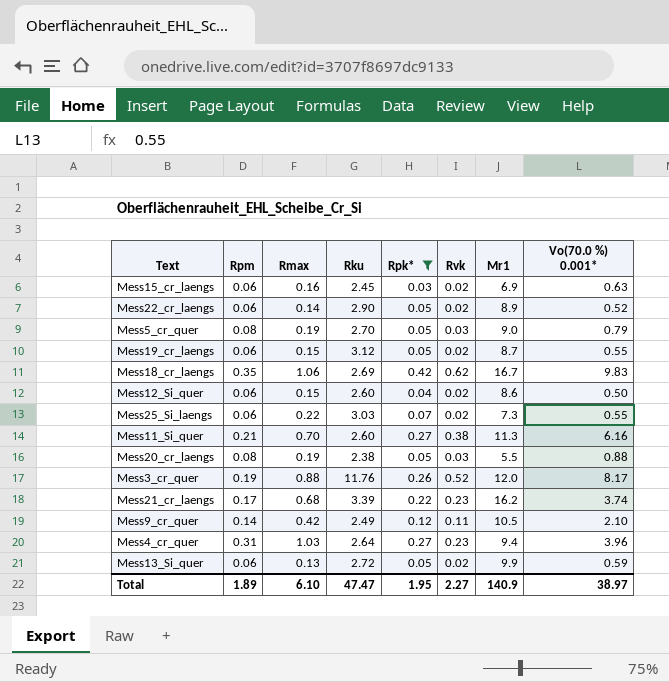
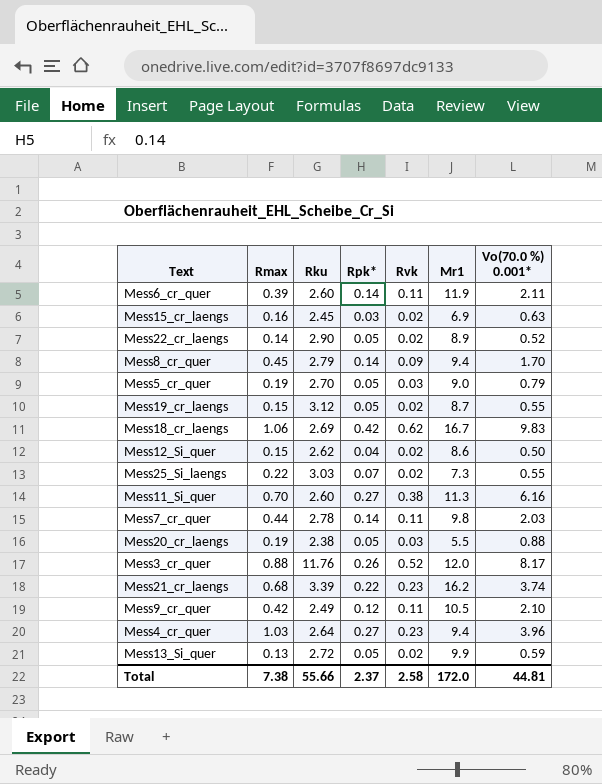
filter: Rpk* != 0.14 -> none
column Rpm | position: 2 -> none
Mess12_Si_quer | Rku: 2.60 -> 2.62
Total | Rmax: 6.10 -> 7.38
Total | Rku: 47.47 -> 55.66
Total | Rpk*: 1.95 -> 2.37
Total | Rvk: 2.27 -> 2.58
Total | Mr1: 140.9 -> 172.0
Total | Vo(70.0 %) 0.001*: 38.97 -> 44.81

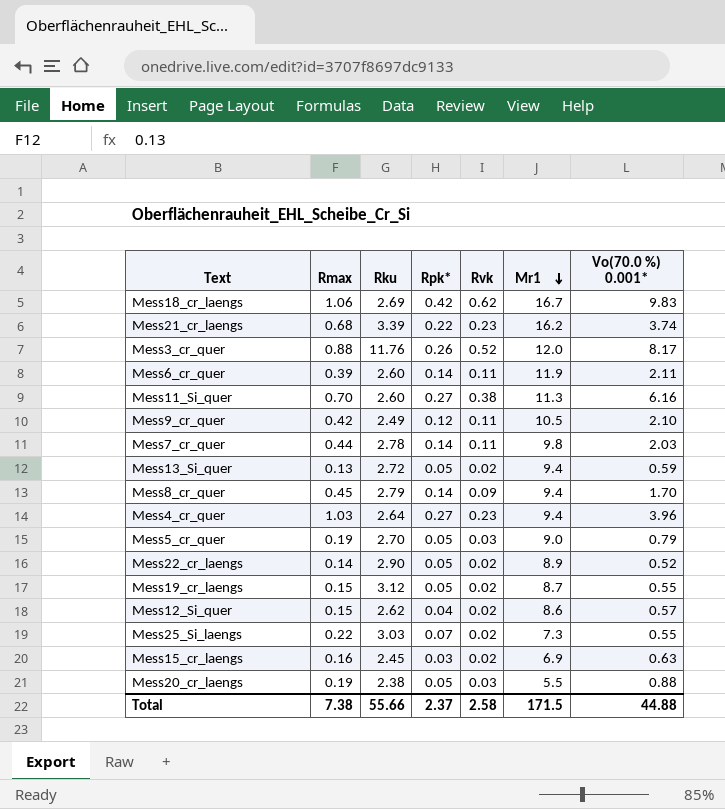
row order: none -> Mr1 descending
Mess13_Si_quer | Mr1: 9.9 -> 9.4
Mess12_Si_quer | Vo(70.0 %) 0.001*: 0.50 -> 0.57
Total | Mr1: 172.0 -> 171.5
Total | Vo(70.0 %) 0.001*: 44.81 -> 44.88

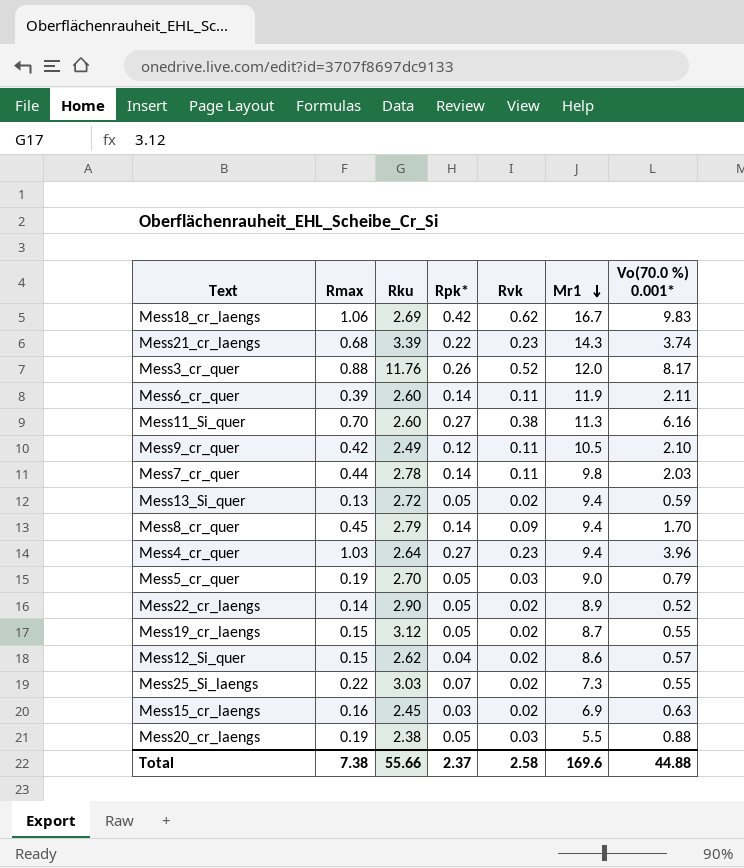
Mess21_cr_laengs | Mr1: 16.2 -> 14.3
Total | Mr1: 171.5 -> 169.6

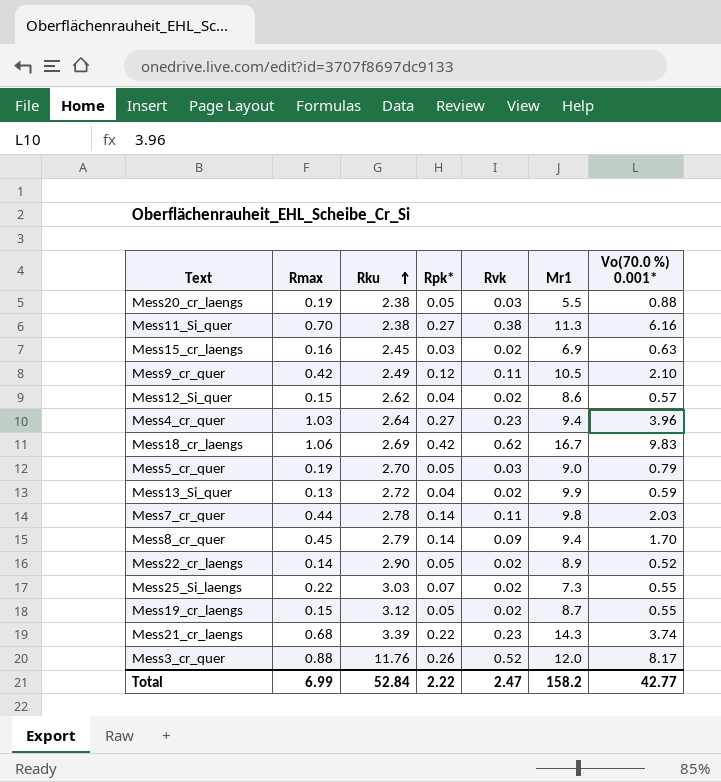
row order: Mr1 descending -> Rku ascending
row Mess6_cr_quer: 0.39 | 2.60 | 0.14 | 0.11 | 11.9 | 2.11 -> none
Mess11_Si_quer | Rku: 2.60 -> 2.38
Mess13_Si_quer | Rpk*: 0.05 -> 0.04
Mess13_Si_quer | Mr1: 9.4 -> 9.9
Total | Rmax: 7.38 -> 6.99
Total | Rku: 55.66 -> 52.84
Total | Rpk*: 2.37 -> 2.22
Total | Rvk: 2.58 -> 2.47
Total | Mr1: 169.6 -> 158.2
Total | Vo(70.0 %) 0.001*: 44.88 -> 42.77

